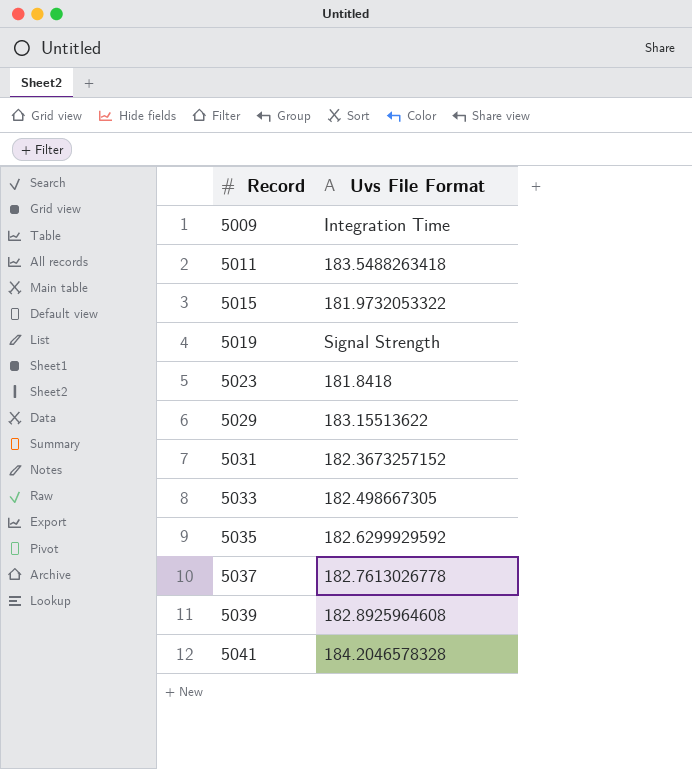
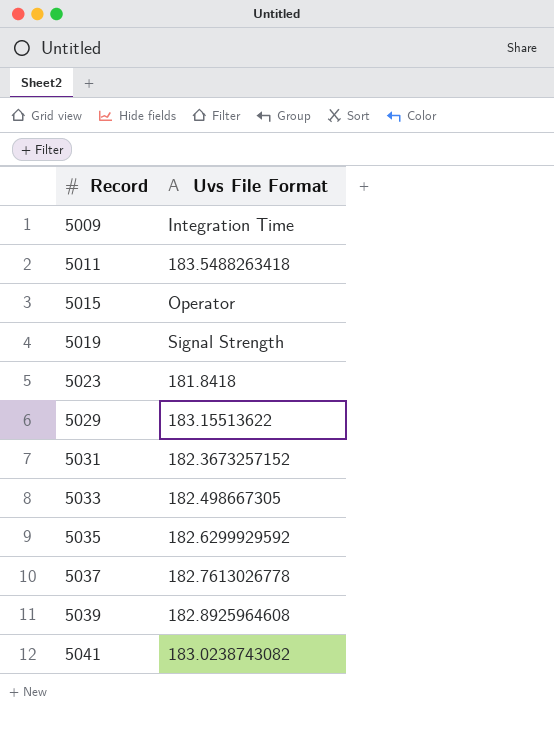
5015 | Uvs File Format: 181.9732053322 -> Operator
5041 | Uvs File Format: 184.2046578328 -> 183.0238743082

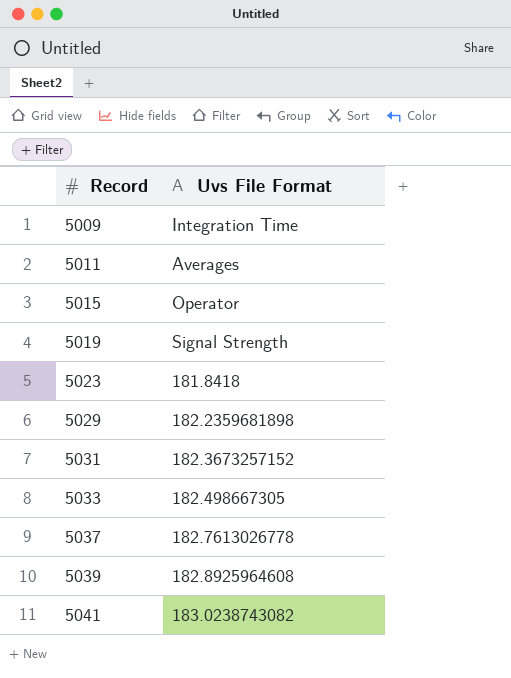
row 5035: 182.6299929592 -> none
5011 | Uvs File Format: 183.5488263418 -> Averages
5029 | Uvs File Format: 183.15513622 -> 182.2359681898

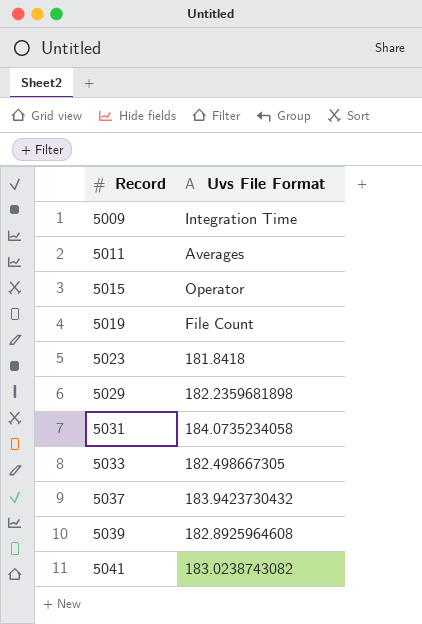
5019 | Uvs File Format: Signal Strength -> File Count
5031 | Uvs File Format: 182.3673257152 -> 184.0735234058
5037 | Uvs File Format: 182.7613026778 -> 183.9423730432

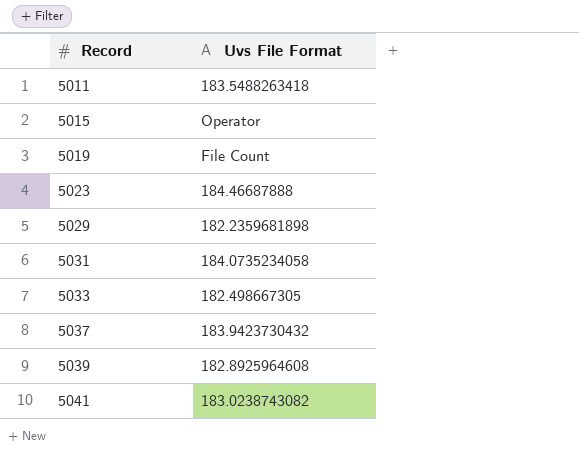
row 5009: Integration Time -> none
5011 | Uvs File Format: Averages -> 183.5488263418
5023 | Uvs File Format: 181.8418 -> 184.46687888

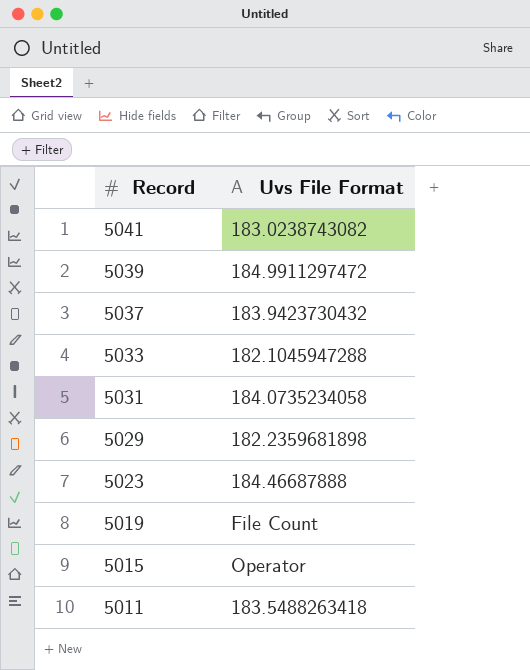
row order: Record ascending -> Record descending
5039 | Uvs File Format: 182.8925964608 -> 184.9911297472
5033 | Uvs File Format: 182.498667305 -> 182.1045947288

